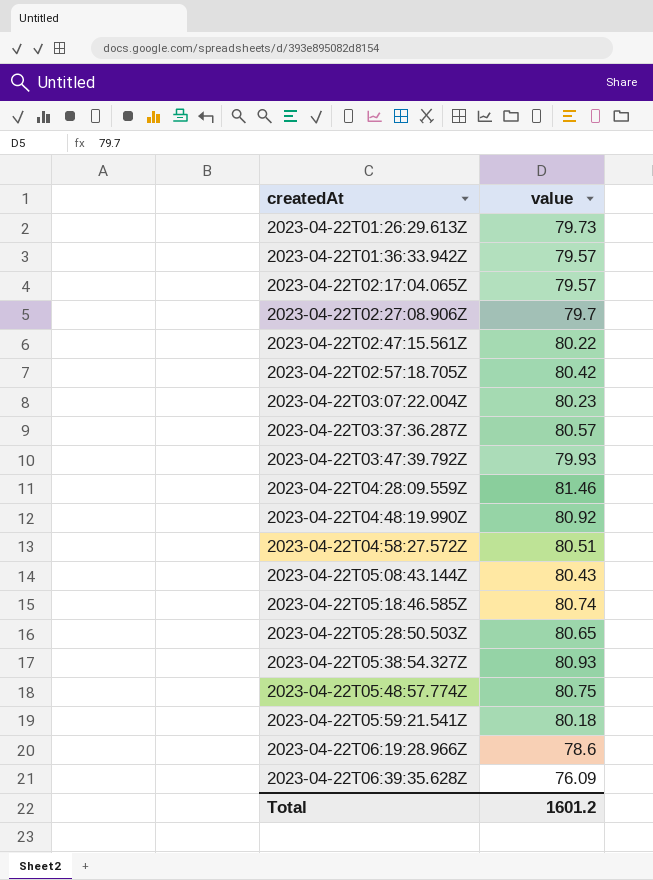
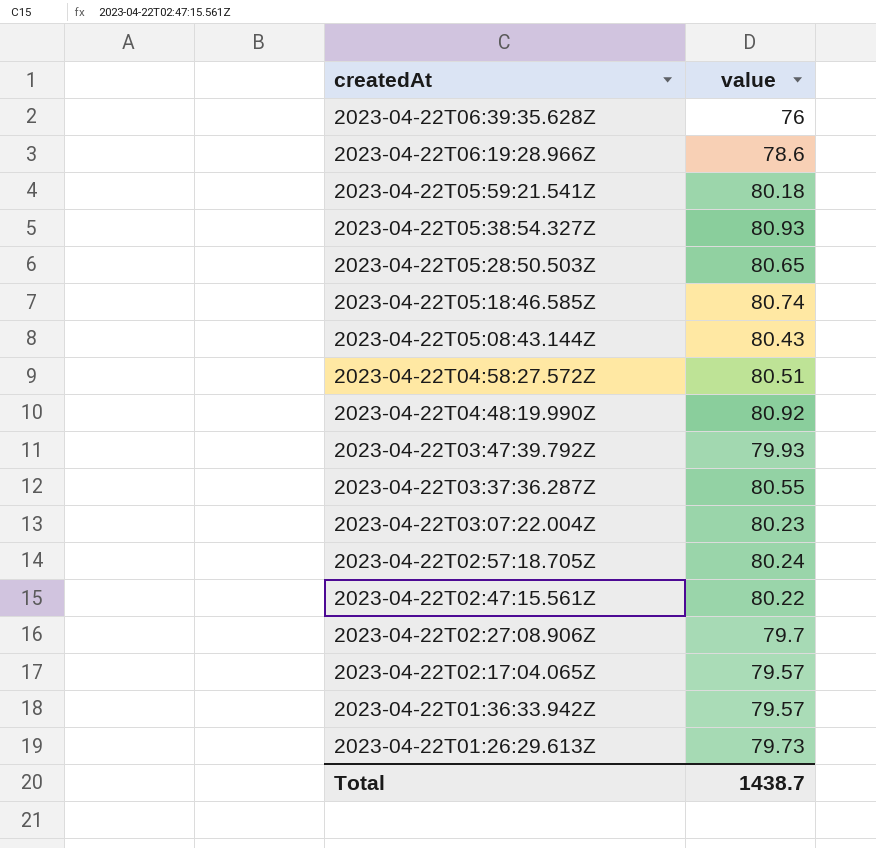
row order: createdAt ascending -> createdAt descending
row 2023-04-22T04:28:09.559Z: 81.46 -> none
row 2023-04-22T05:48:57.774Z: 80.75 -> none
2023-04-22T06:39:35.628Z | value: 76.09 -> 76
2023-04-22T03:37:36.287Z | value: 80.57 -> 80.55
2023-04-22T02:57:18.705Z | value: 80.42 -> 80.24
Total | value: 1601.2 -> 1438.7

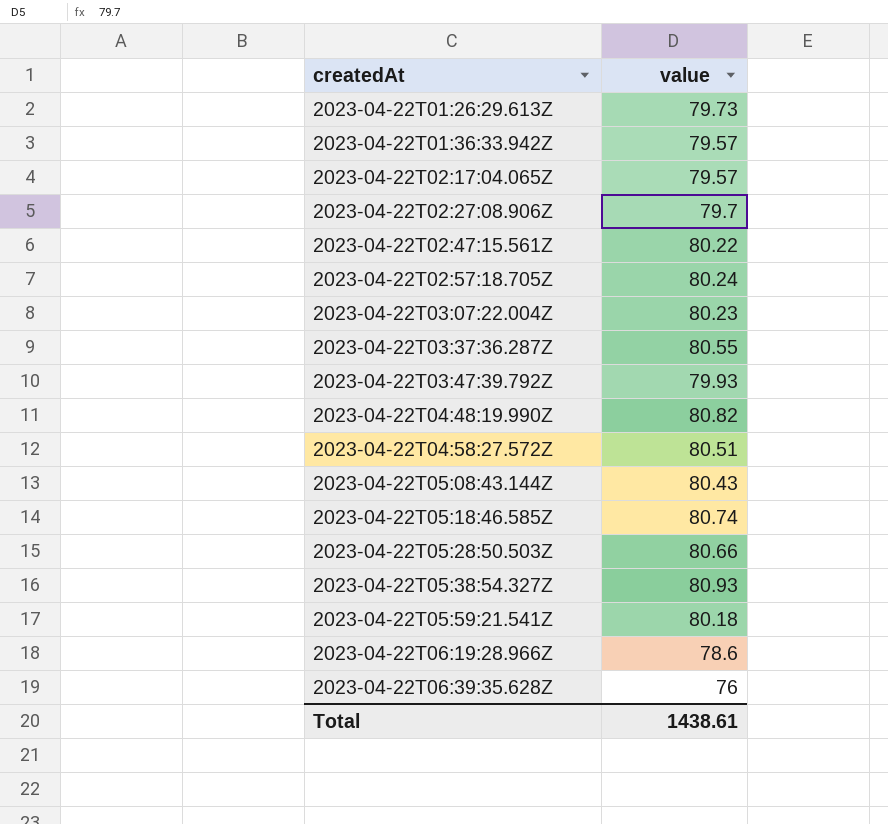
row order: createdAt descending -> createdAt ascending
2023-04-22T04:48:19.990Z | value: 80.92 -> 80.82
2023-04-22T05:28:50.503Z | value: 80.65 -> 80.66
Total | value: 1438.7 -> 1438.61

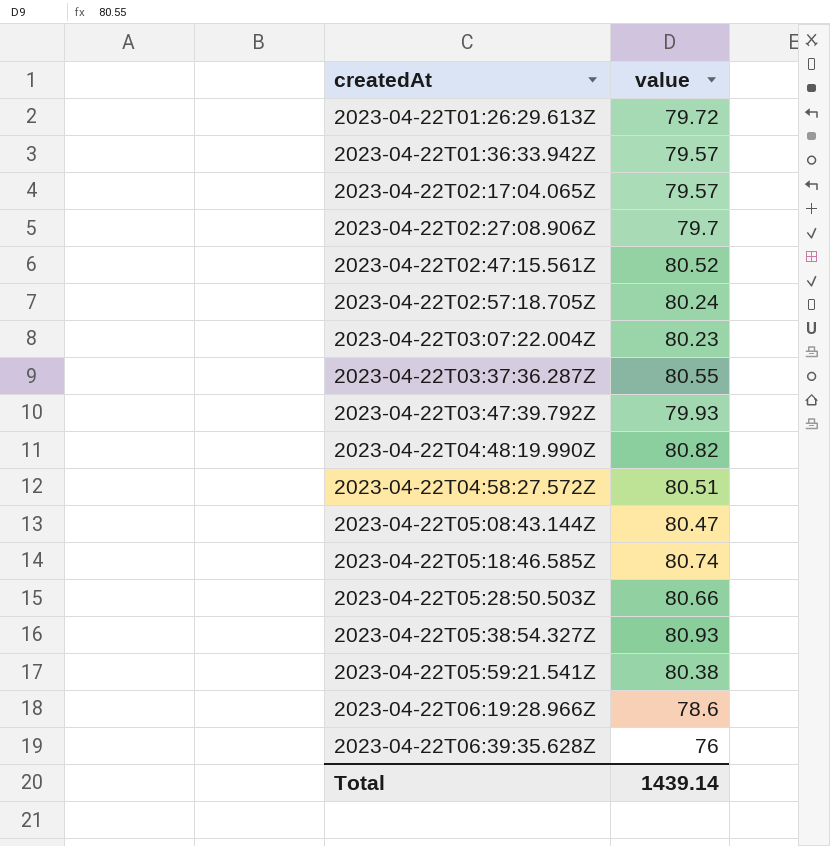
2023-04-22T01:26:29.613Z | value: 79.73 -> 79.72
2023-04-22T02:47:15.561Z | value: 80.22 -> 80.52
2023-04-22T05:08:43.144Z | value: 80.43 -> 80.47
2023-04-22T05:59:21.541Z | value: 80.18 -> 80.38
Total | value: 1438.61 -> 1439.14

